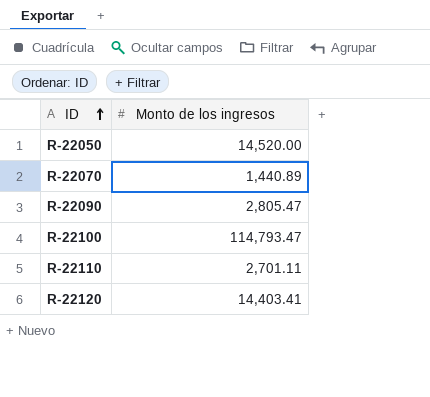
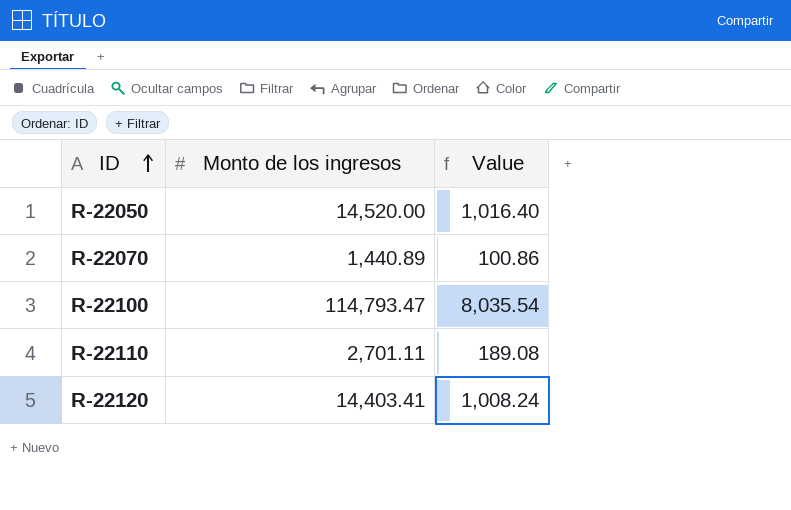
column Value | formula: none -> [Monto de los ingresos] * 0.07
row R-22090: 2,805.47 -> none

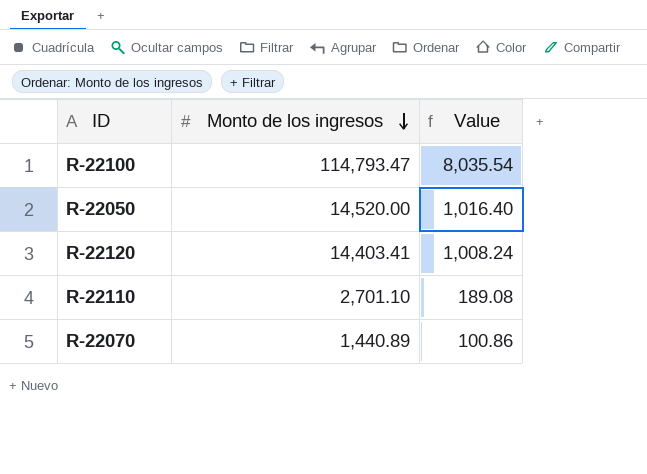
row order: ID ascending -> Monto de los ingresos descending
R-22110 | Monto de los ingresos: 2,701.11 -> 2,701.10

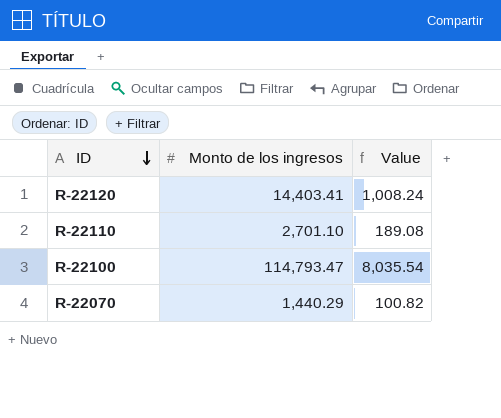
row order: Monto de los ingresos descending -> ID descending
row R-22050: 14,520.00 | 1,016.40 -> none
R-22070 | Monto de los ingresos: 1,440.89 -> 1,440.29
R-22070 | Value: 100.86 -> 100.82

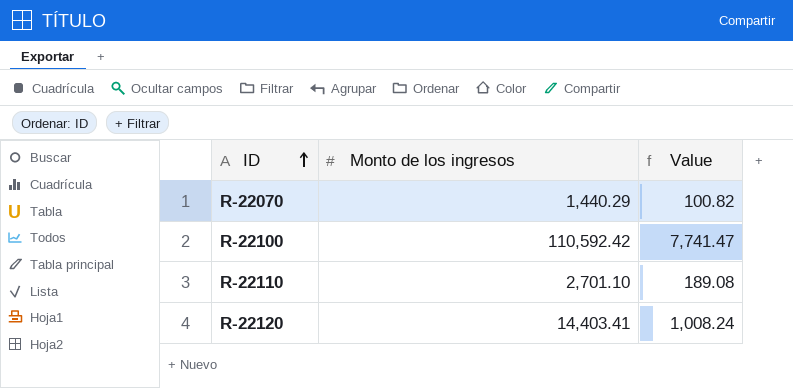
row order: ID descending -> ID ascending
R-22100 | Monto de los ingresos: 114,793.47 -> 110,592.42
R-22100 | Value: 8,035.54 -> 7,741.47

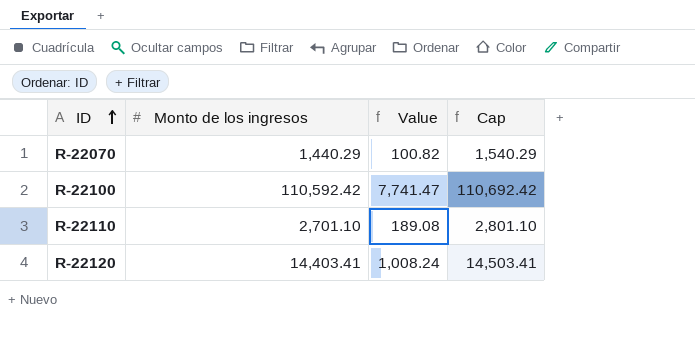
column Cap | formula: none -> [Monto de los ingresos] + 100

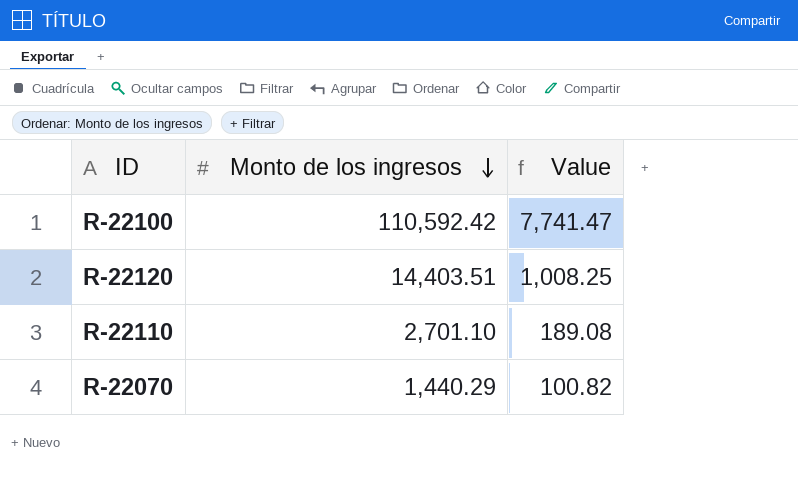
row order: ID ascending -> Monto de los ingresos descending
column Cap | formula: [Monto de los ingresos] + 100 -> none
R-22120 | Monto de los ingresos: 14,403.41 -> 14,403.51
R-22120 | Value: 1,008.24 -> 1,008.25

